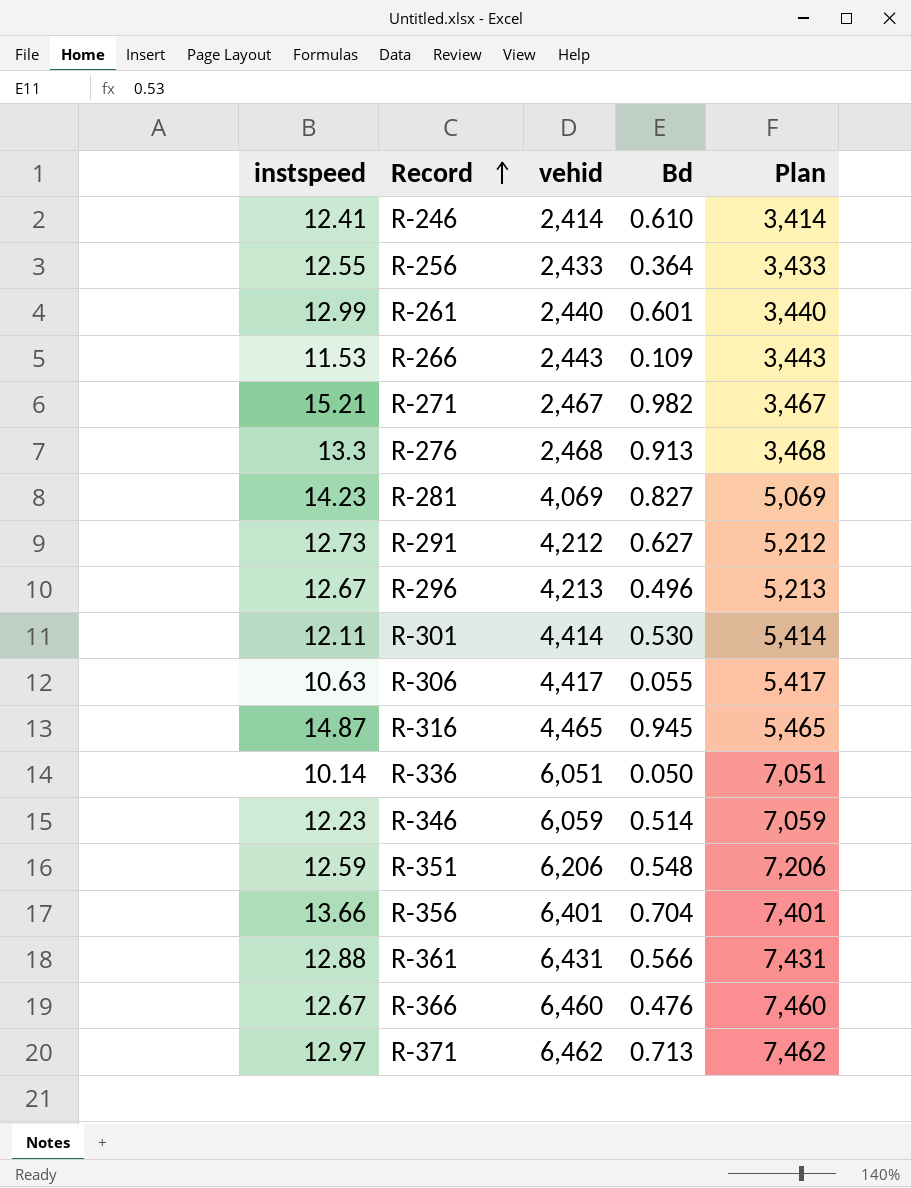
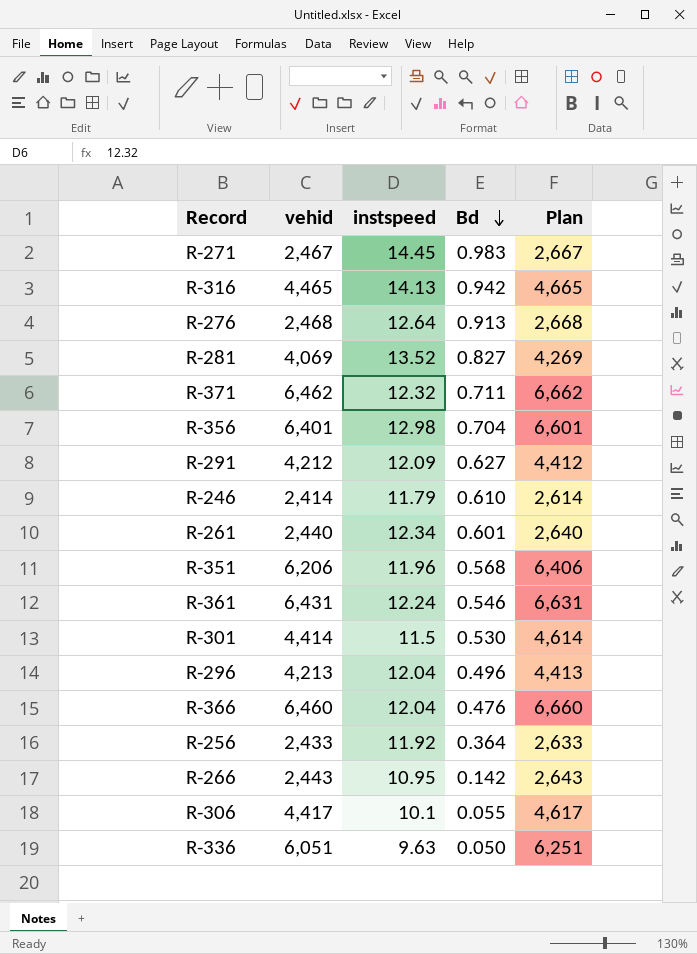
row order: Record ascending -> Bd descending
column instspeed | position: 1 -> 3
column Plan | formula: [vehid] + 1000 -> [vehid] + 200
row R-346: 12.23 | 6,059 | 0.514 | 7,059 -> none
R-271 | instspeed: 15.21 -> 14.45
R-271 | Bd: 0.982 -> 0.983
R-316 | instspeed: 14.87 -> 14.13
R-316 | Bd: 0.945 -> 0.942
R-276 | instspeed: 13.3 -> 12.64
R-281 | instspeed: 14.23 -> 13.52
R-371 | instspeed: 12.97 -> 12.32
R-371 | Bd: 0.713 -> 0.711
R-356 | instspeed: 13.66 -> 12.98
R-291 | instspeed: 12.73 -> 12.09
R-246 | instspeed: 12.41 -> 11.79
R-261 | instspeed: 12.99 -> 12.34
R-351 | instspeed: 12.59 -> 11.96
R-351 | Bd: 0.548 -> 0.568
R-361 | instspeed: 12.88 -> 12.24
R-361 | Bd: 0.566 -> 0.546
R-301 | instspeed: 12.11 -> 11.5
R-296 | instspeed: 12.67 -> 12.04
R-366 | instspeed: 12.67 -> 12.04
R-256 | instspeed: 12.55 -> 11.92
R-266 | instspeed: 11.53 -> 10.95
R-266 | Bd: 0.109 -> 0.142
R-306 | instspeed: 10.63 -> 10.1
R-336 | instspeed: 10.14 -> 9.63

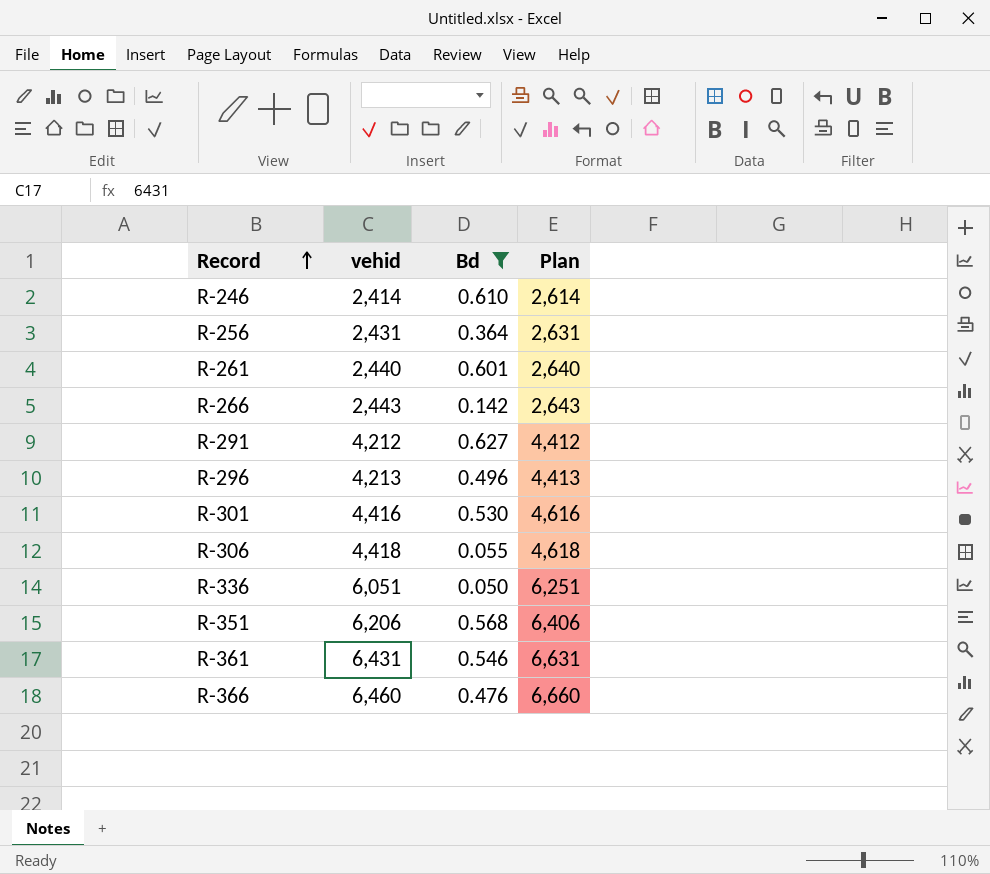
filter: none -> Bd <= 0.627
row order: Bd descending -> Record ascending
column instspeed | position: 3 -> none
R-256 | vehid: 2,433 -> 2,431
R-256 | Plan: 2,633 -> 2,631
R-301 | vehid: 4,414 -> 4,416
R-301 | Plan: 4,614 -> 4,616
R-306 | vehid: 4,417 -> 4,418
R-306 | Plan: 4,617 -> 4,618

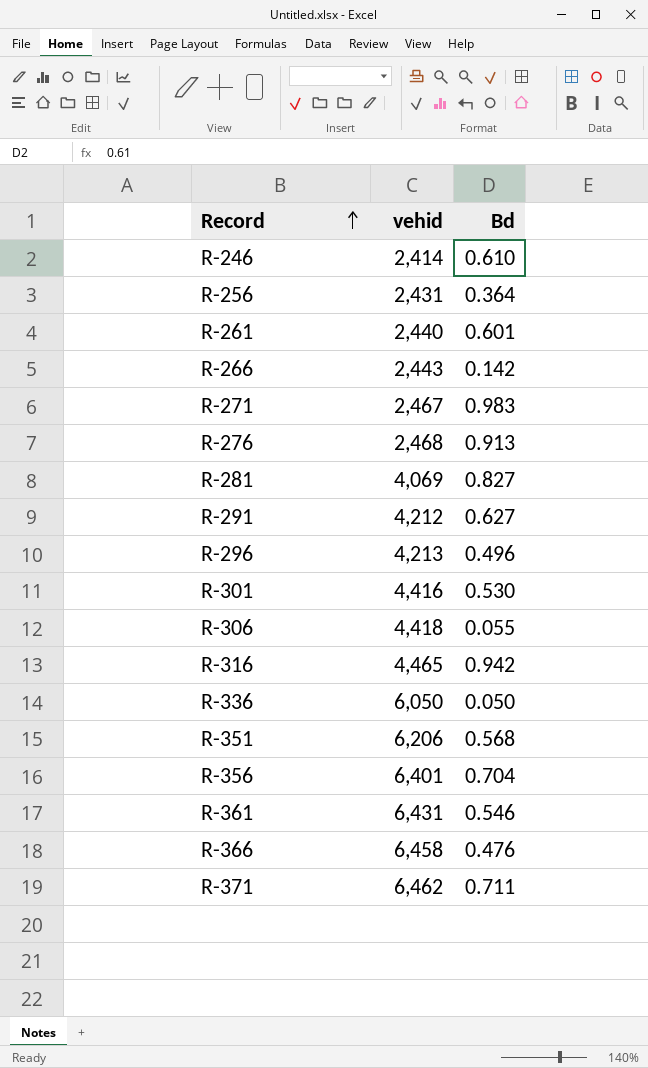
filter: Bd <= 0.627 -> none
column Plan | formula: [vehid] + 200 -> none
R-336 | vehid: 6,051 -> 6,050
R-366 | vehid: 6,460 -> 6,458

